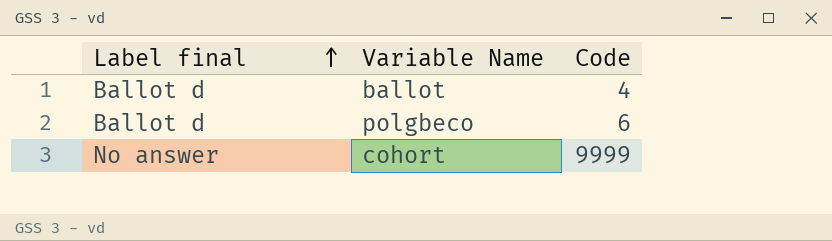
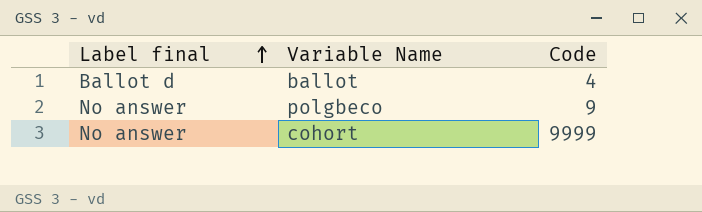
polgbeco | Label final: Ballot d -> No answer
polgbeco | Code: 6 -> 9

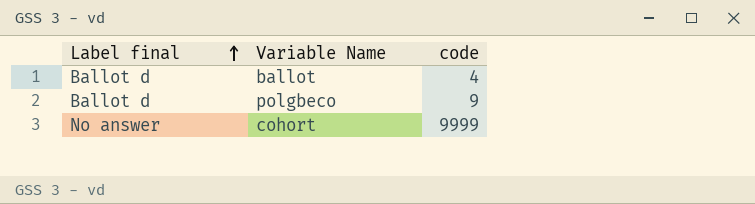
column name: Code -> code
polgbeco | Label final: No answer -> Ballot d

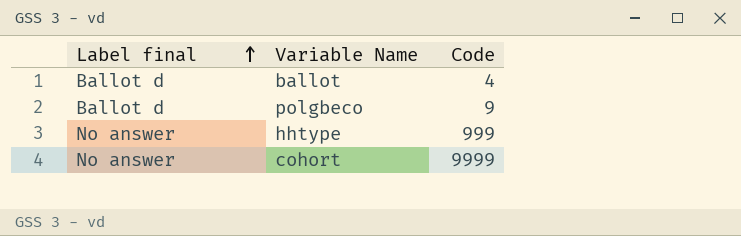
column name: code -> Code
row hhtype: none -> No answer | 999

